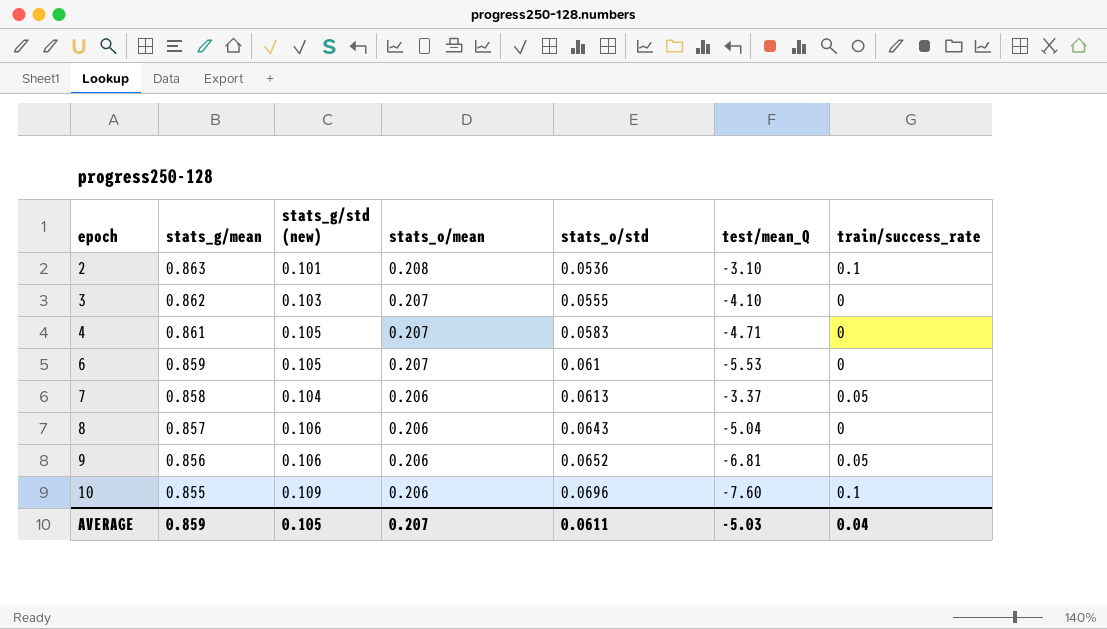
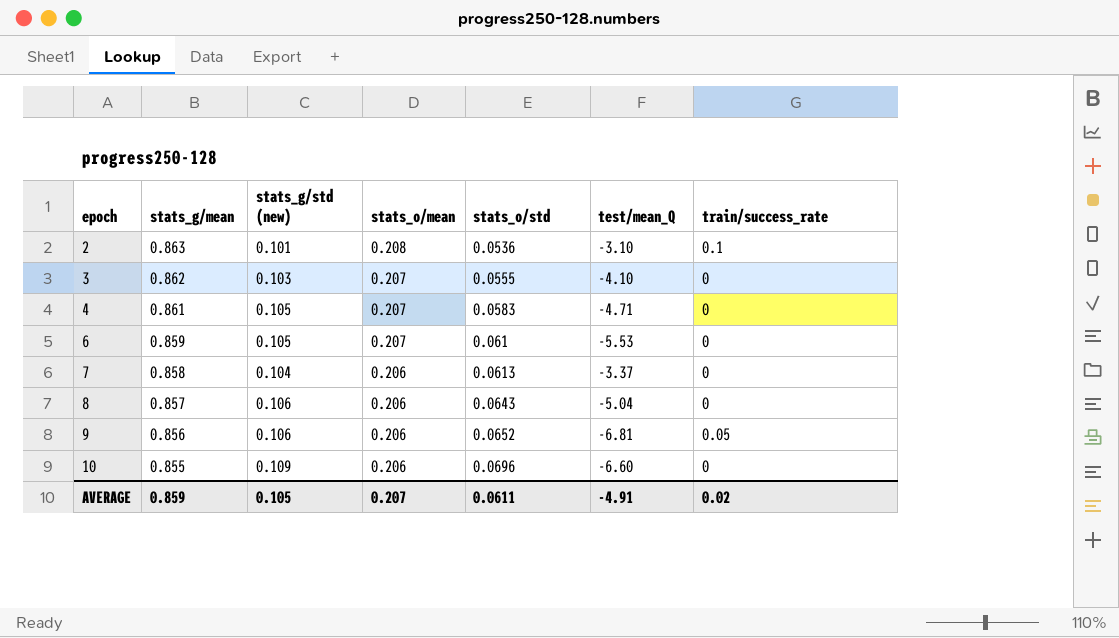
7 | train/success_rate: 0.05 -> 0
10 | test/mean_Q: -7.60 -> -6.60
10 | train/success_rate: 0.1 -> 0
AVERAGE | test/mean_Q: -5.03 -> -4.91
AVERAGE | train/success_rate: 0.04 -> 0.02

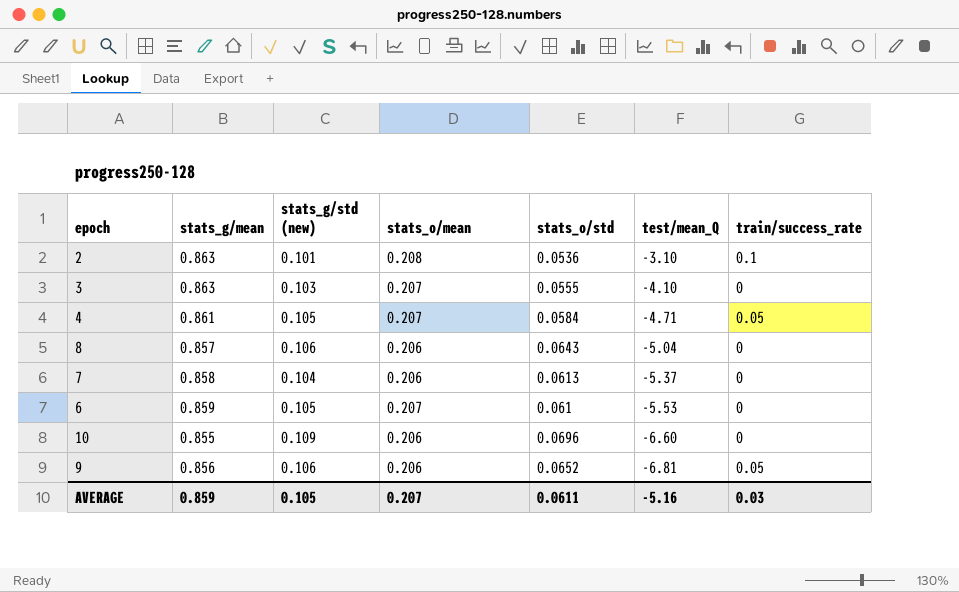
row order: epoch ascending -> test/mean_Q descending
3 | stats_g/mean: 0.862 -> 0.863
4 | stats_o/std: 0.0583 -> 0.0584
4 | train/success_rate: 0 -> 0.05
7 | test/mean_Q: -3.37 -> -5.37
AVERAGE | test/mean_Q: -4.91 -> -5.16
AVERAGE | train/success_rate: 0.02 -> 0.03

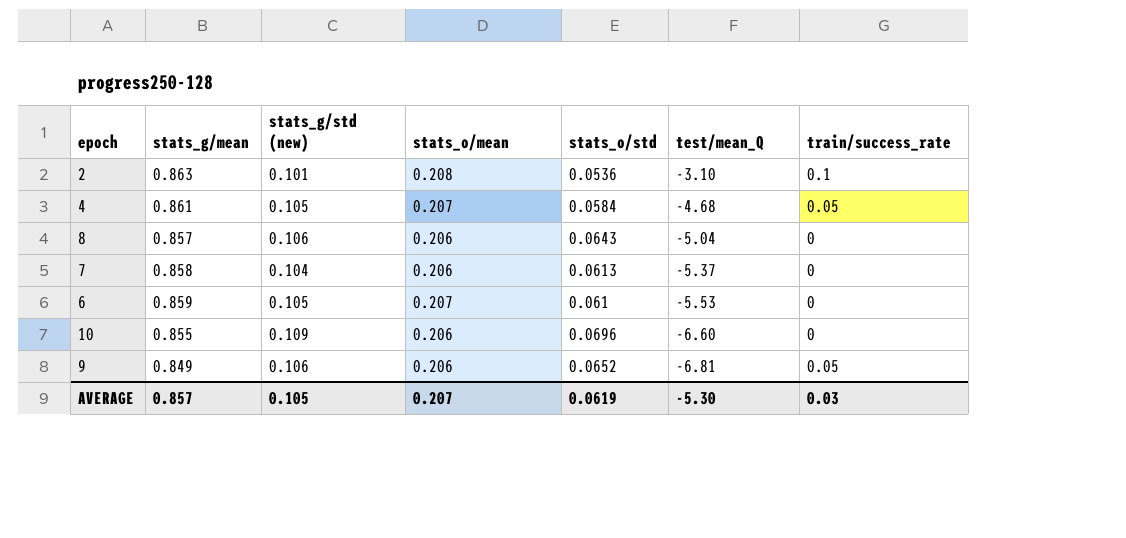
row 3: 0.863 | 0.103 | 0.207 | 0.0555 | -4.10 | 0 -> none
4 | test/mean_Q: -4.71 -> -4.68
9 | stats_g/mean: 0.856 -> 0.849
AVERAGE | stats_g/mean: 0.859 -> 0.857
AVERAGE | stats_o/std: 0.0611 -> 0.0619
AVERAGE | test/mean_Q: -5.16 -> -5.30

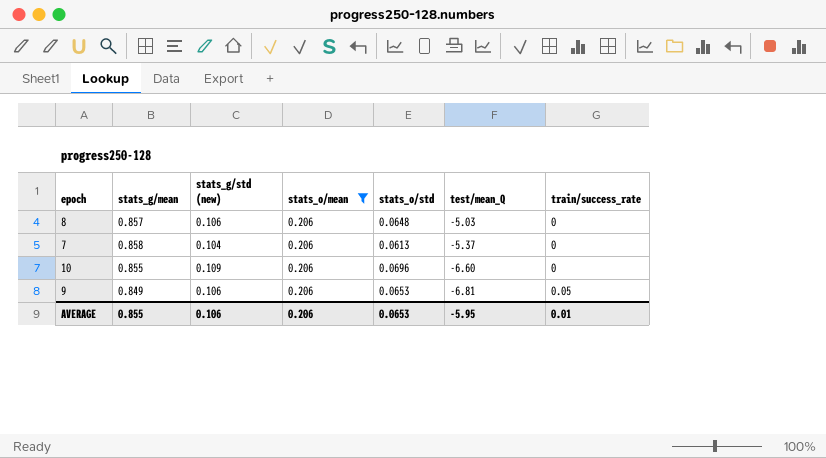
filter: none -> stats_o/mean = 0.206
8 | stats_o/std: 0.0643 -> 0.0648
8 | test/mean_Q: -5.04 -> -5.03
9 | stats_o/std: 0.0652 -> 0.0653
AVERAGE | stats_g/mean: 0.857 -> 0.855
AVERAGE | stats_g/std (new): 0.105 -> 0.106
AVERAGE | stats_o/mean: 0.207 -> 0.206
AVERAGE | stats_o/std: 0.0619 -> 0.0653
AVERAGE | test/mean_Q: -5.30 -> -5.95
AVERAGE | train/success_rate: 0.03 -> 0.01

